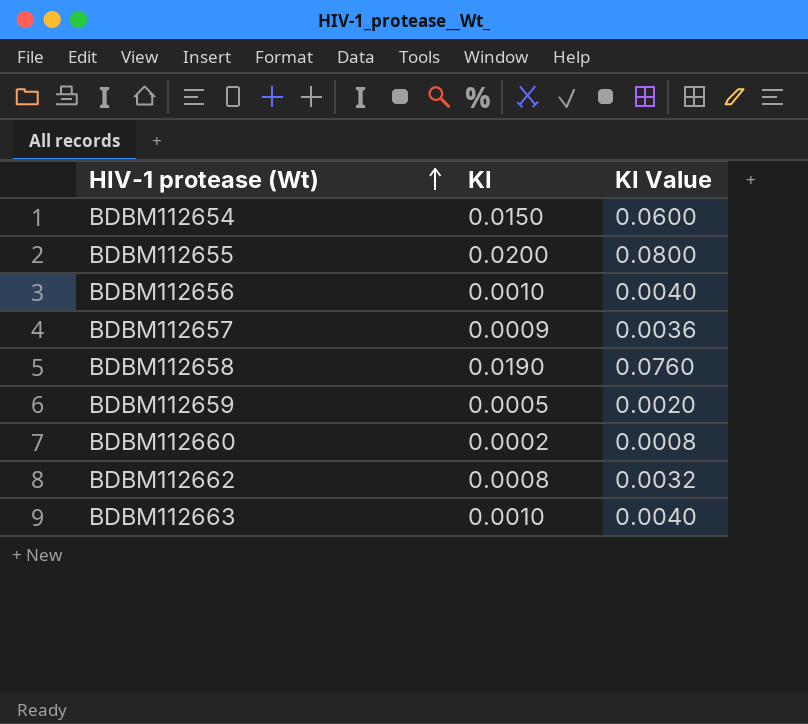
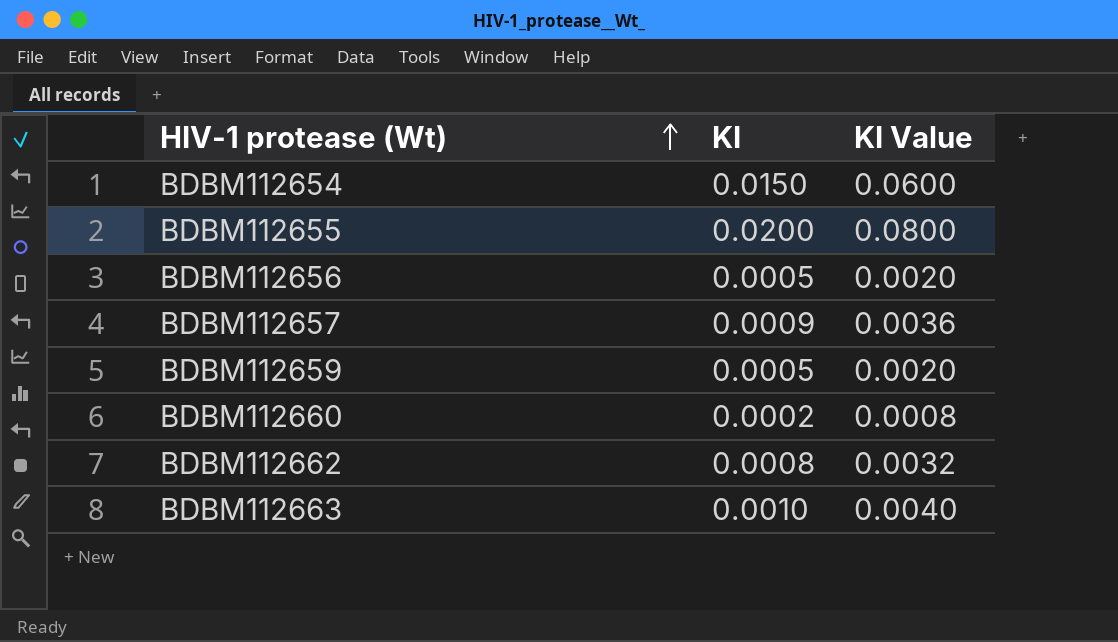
row BDBM112658: 0.0190 | 0.0760 -> none
BDBM112656 | KI: 0.0010 -> 0.0005
BDBM112656 | KI Value: 0.0040 -> 0.0020

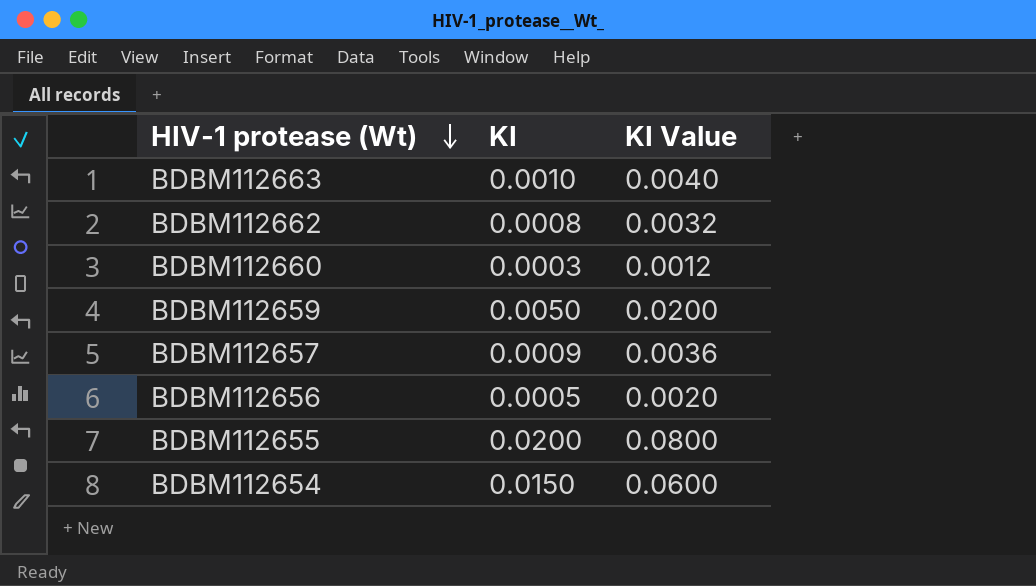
row order: HIV-1 protease (Wt) ascending -> HIV-1 protease (Wt) descending
BDBM112660 | KI: 0.0002 -> 0.0003
BDBM112660 | KI Value: 0.0008 -> 0.0012
BDBM112659 | KI: 0.0005 -> 0.0050
BDBM112659 | KI Value: 0.0020 -> 0.0200

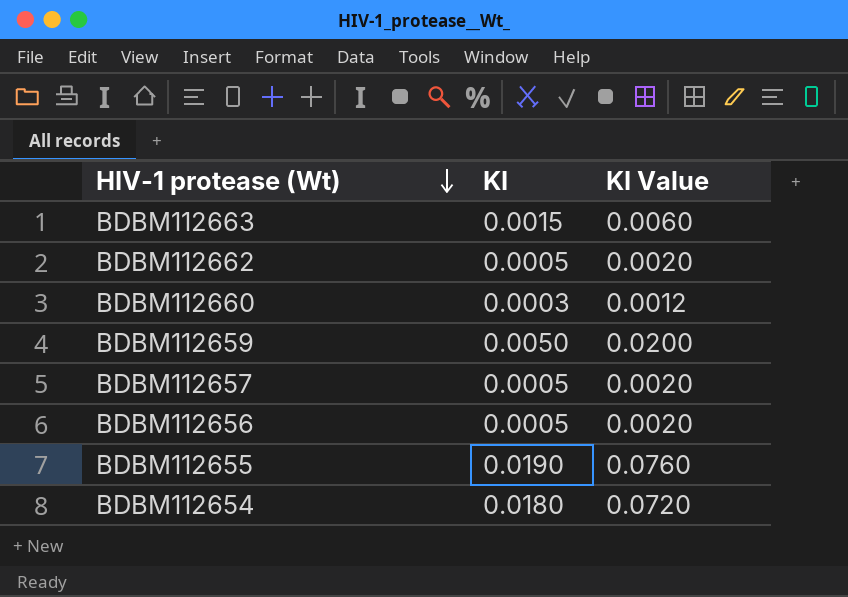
BDBM112663 | KI: 0.0010 -> 0.0015
BDBM112663 | KI Value: 0.0040 -> 0.0060
BDBM112662 | KI: 0.0008 -> 0.0005
BDBM112662 | KI Value: 0.0032 -> 0.0020
BDBM112657 | KI: 0.0009 -> 0.0005
BDBM112657 | KI Value: 0.0036 -> 0.0020
BDBM112655 | KI: 0.0200 -> 0.0190
BDBM112655 | KI Value: 0.0800 -> 0.0760
BDBM112654 | KI: 0.0150 -> 0.0180
BDBM112654 | KI Value: 0.0600 -> 0.0720

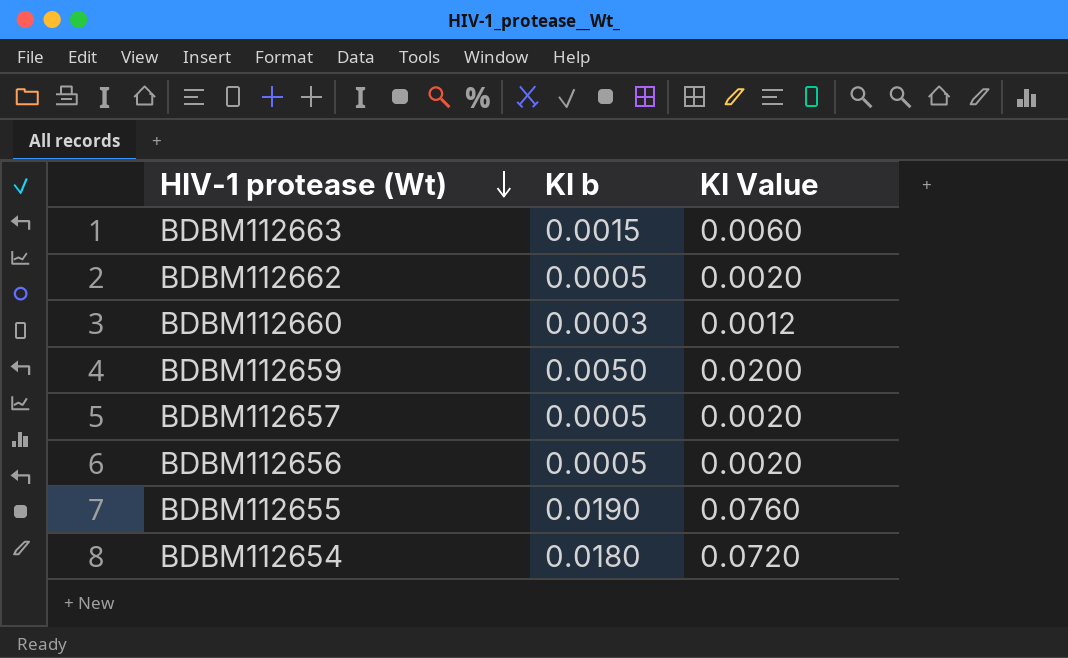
column name: KI -> KI b

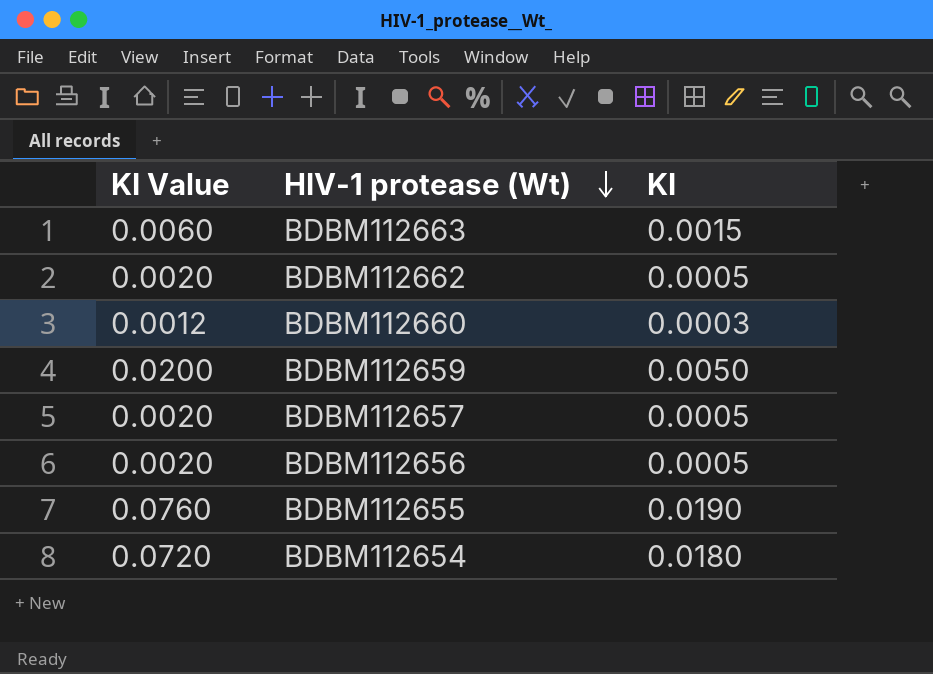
column KI Value | position: 3 -> 1
column name: KI b -> KI

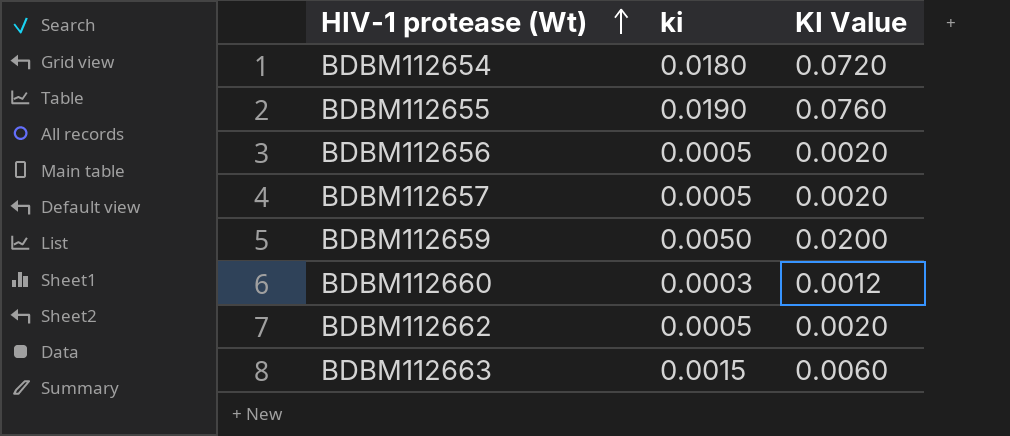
row order: HIV-1 protease (Wt) descending -> HIV-1 protease (Wt) ascending
column name: KI -> ki
column KI Value | position: 1 -> 3

